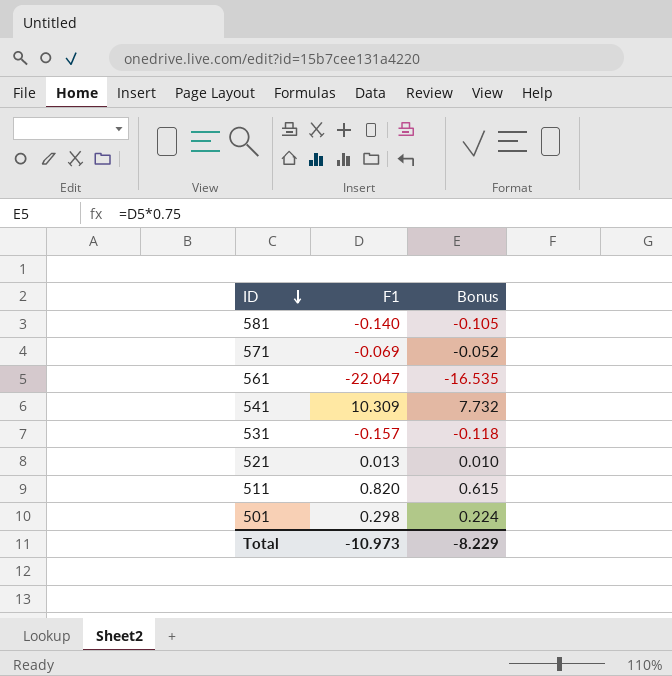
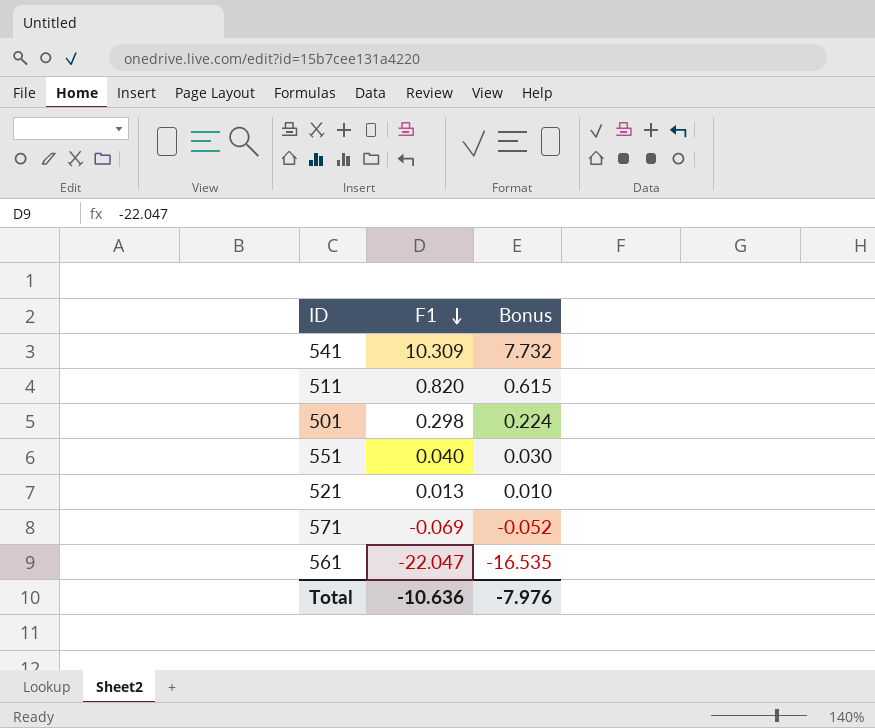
row order: ID descending -> F1 descending
row 581: -0.140 | -0.105 -> none
row 531: -0.157 | -0.118 -> none
row 551: none -> 0.040 | 0.030
Total | F1: -10.973 -> -10.636
Total | Bonus: -8.229 -> -7.976

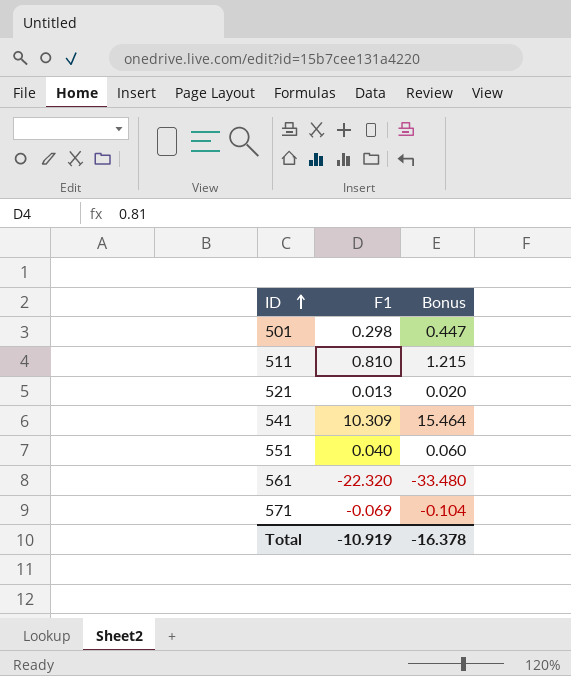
row order: F1 descending -> ID ascending
column Bonus | formula: [F1] * 0.75 -> [F1] * 1.5
511 | F1: 0.820 -> 0.810
561 | F1: -22.047 -> -22.320
Total | F1: -10.636 -> -10.919
Total | Bonus: -7.976 -> -16.378

